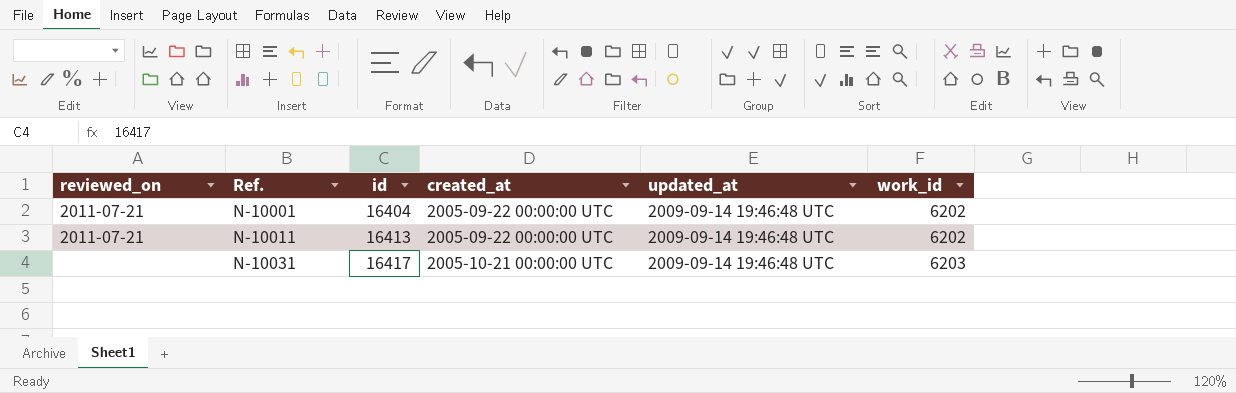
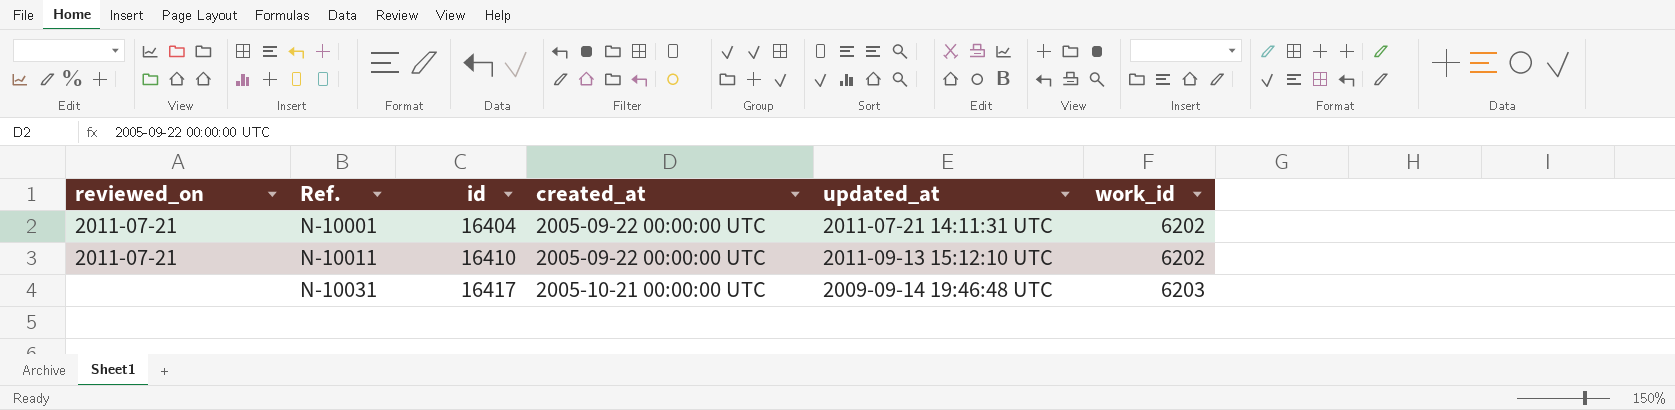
N-10001 | updated_at: 2009-09-14 19:46:48 UTC -> 2011-07-21 14:11:31 UTC
N-10011 | id: 16413 -> 16410
N-10011 | updated_at: 2009-09-14 19:46:48 UTC -> 2011-09-13 15:12:10 UTC

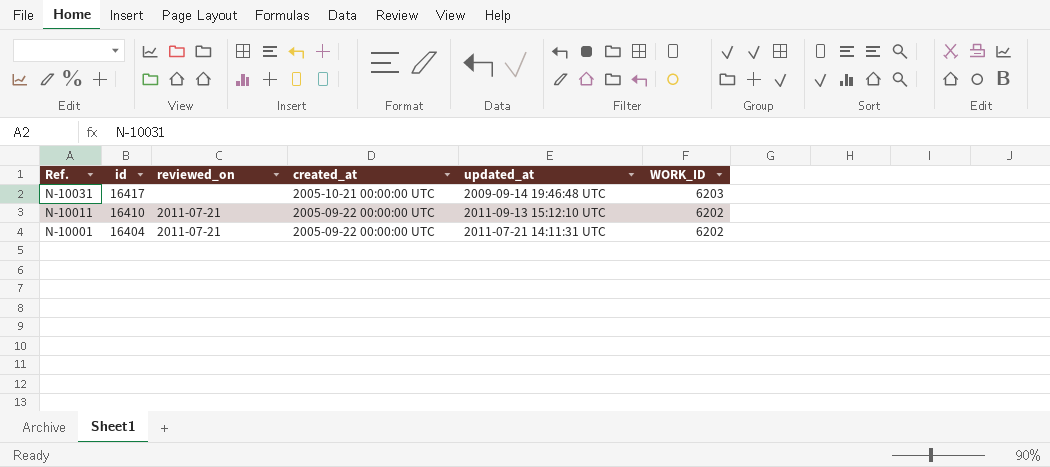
row order: Ref. ascending -> Ref. descending
column reviewed_on | position: 1 -> 3
column name: work_id -> WORK_ID

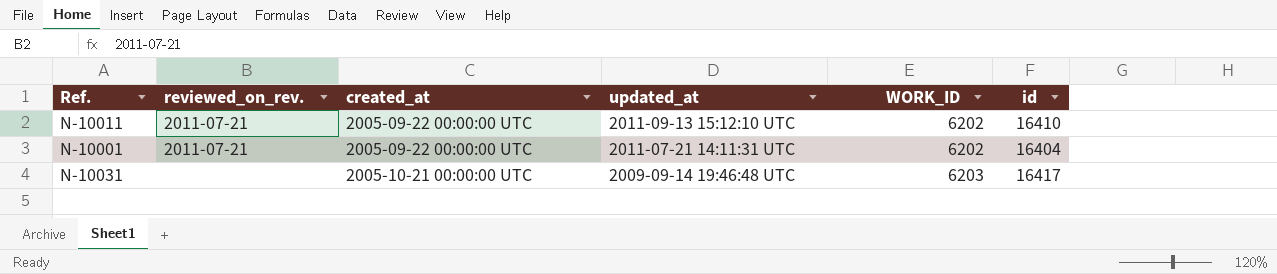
row order: Ref. descending -> created_at ascending
column name: reviewed_on -> reviewed_on_rev.
column id | position: 2 -> 6

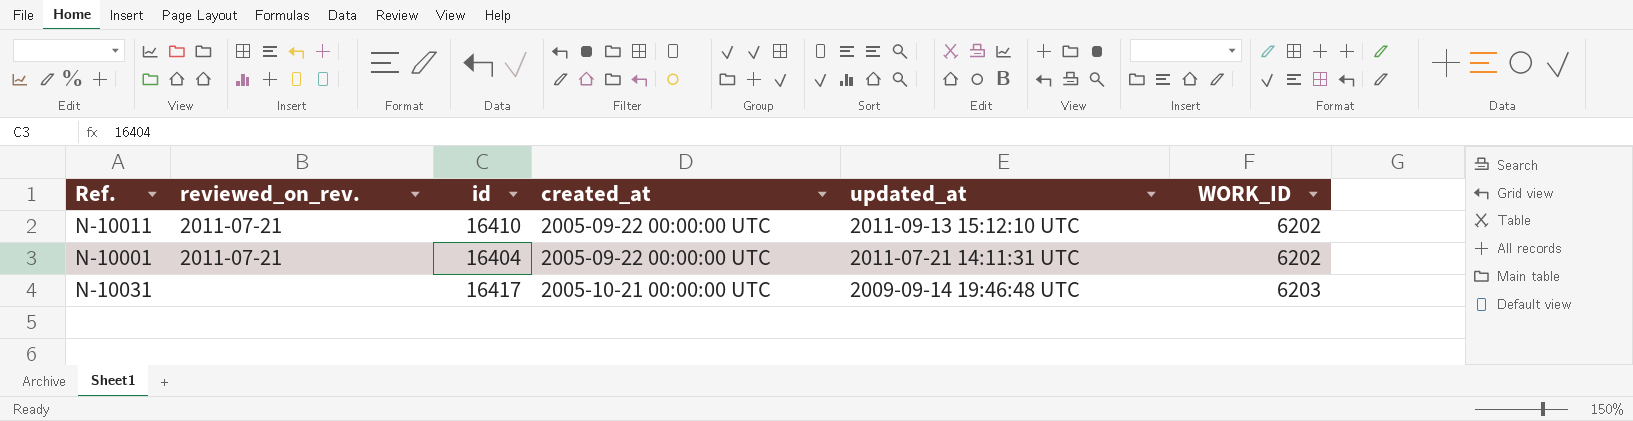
column id | position: 6 -> 3

